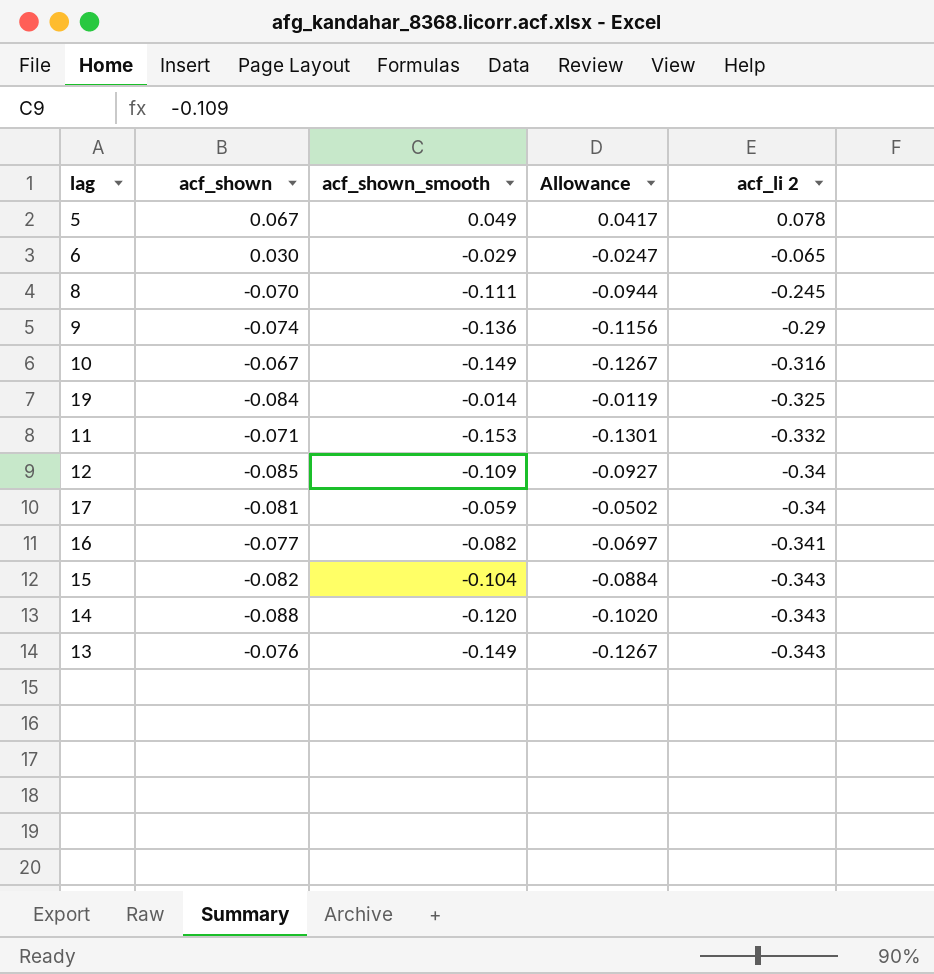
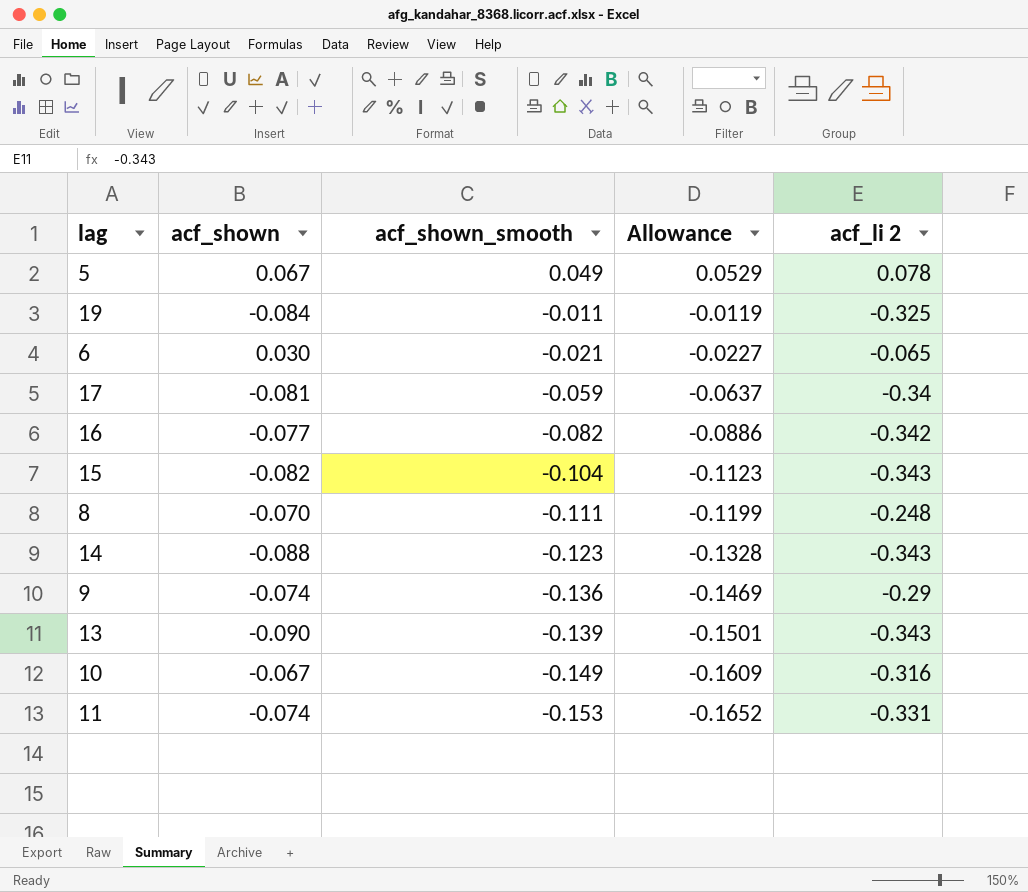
row order: acf_li 2 descending -> acf_shown_smooth descending
column Allowance | formula: [acf_shown_smooth] * 0.85 -> [acf_shown_smooth] * 1.08
row 12: -0.085 | -0.109 | -0.0927 | -0.34 -> none
19 | acf_shown_smooth: -0.014 -> -0.011
6 | acf_shown_smooth: -0.029 -> -0.021
16 | acf_li 2: -0.341 -> -0.342
8 | acf_li 2: -0.245 -> -0.248
14 | acf_shown_smooth: -0.120 -> -0.123
13 | acf_shown: -0.076 -> -0.090
13 | acf_shown_smooth: -0.149 -> -0.139
11 | acf_shown: -0.071 -> -0.074
11 | acf_li 2: -0.332 -> -0.331

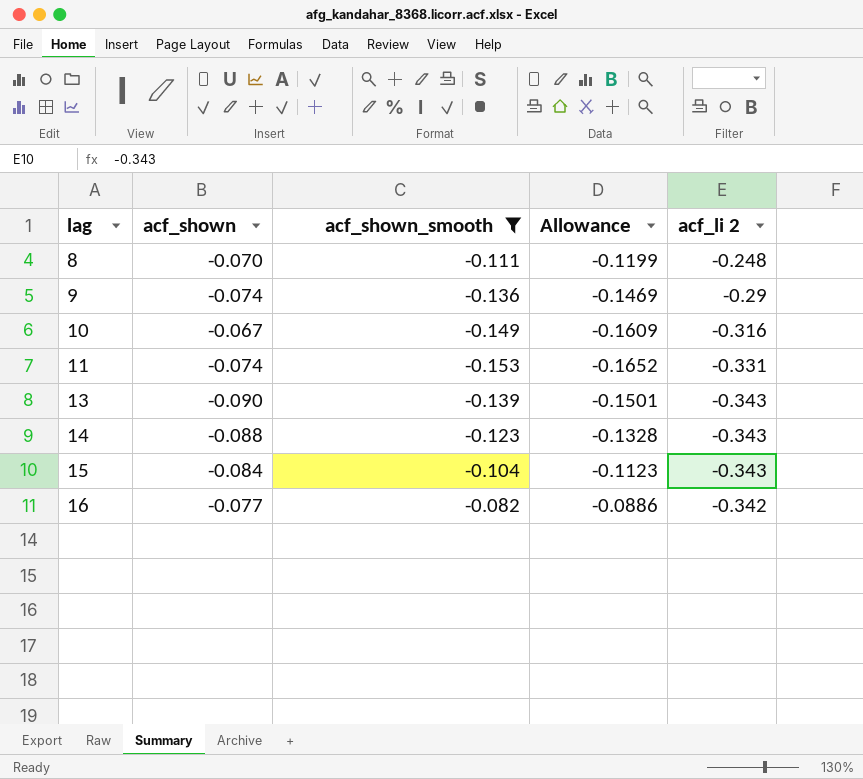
filter: none -> acf_shown_smooth <= -0.082
row order: acf_shown_smooth descending -> lag ascending
15 | acf_shown: -0.082 -> -0.084

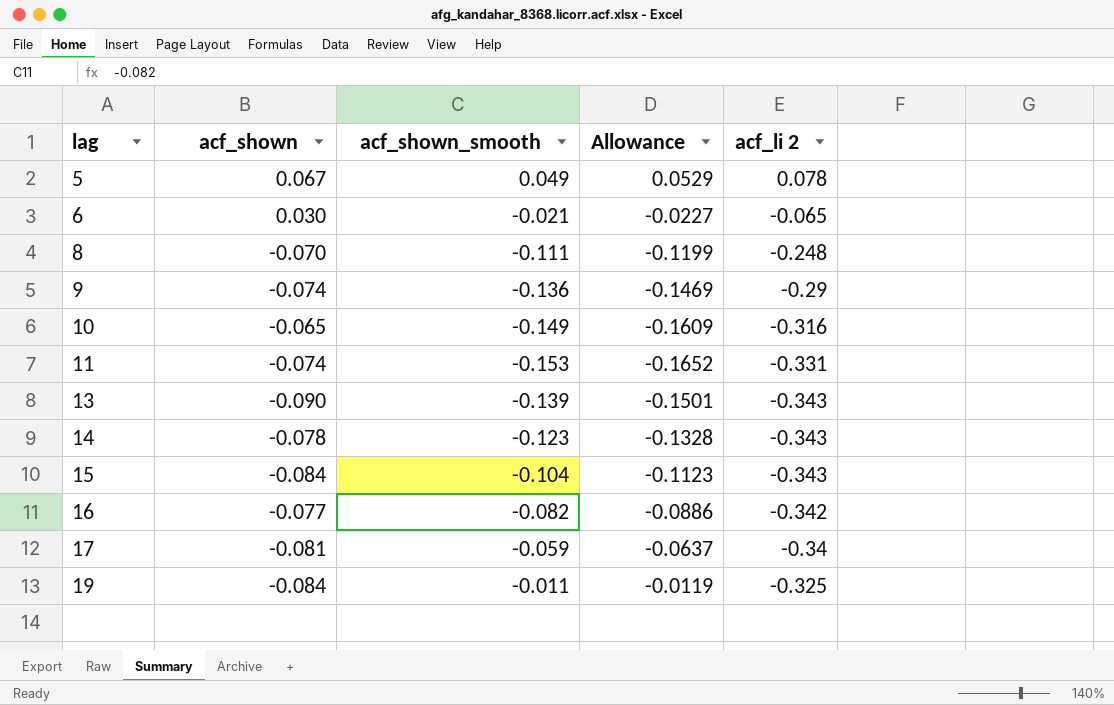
filter: acf_shown_smooth <= -0.082 -> none
10 | acf_shown: -0.067 -> -0.065
14 | acf_shown: -0.088 -> -0.078

